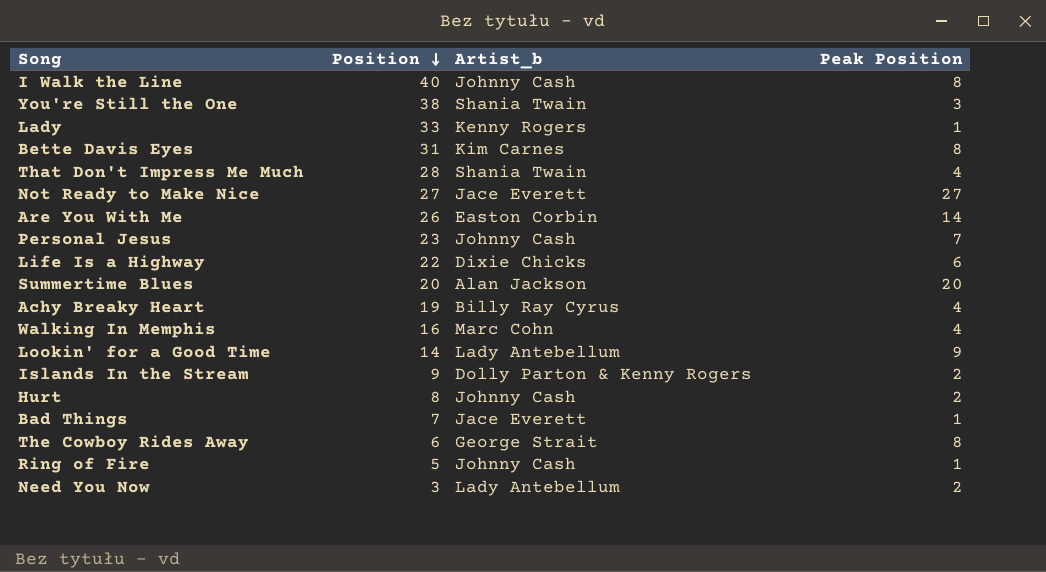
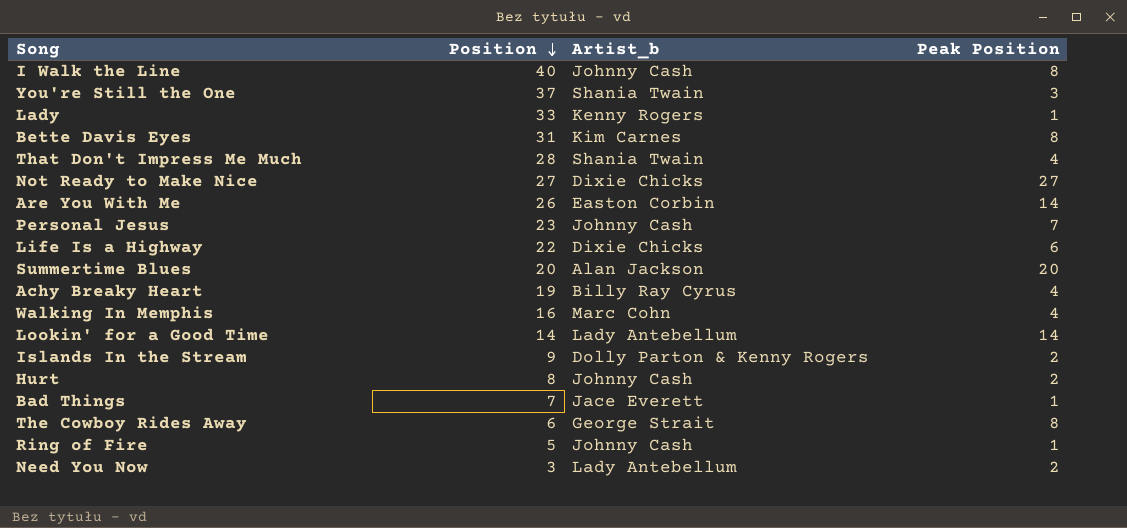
You're Still the One | Position: 38 -> 37
Not Ready to Make Nice | Artist_b: Jace Everett -> Dixie Chicks
Lookin' for a Good Time | Peak Position: 9 -> 14

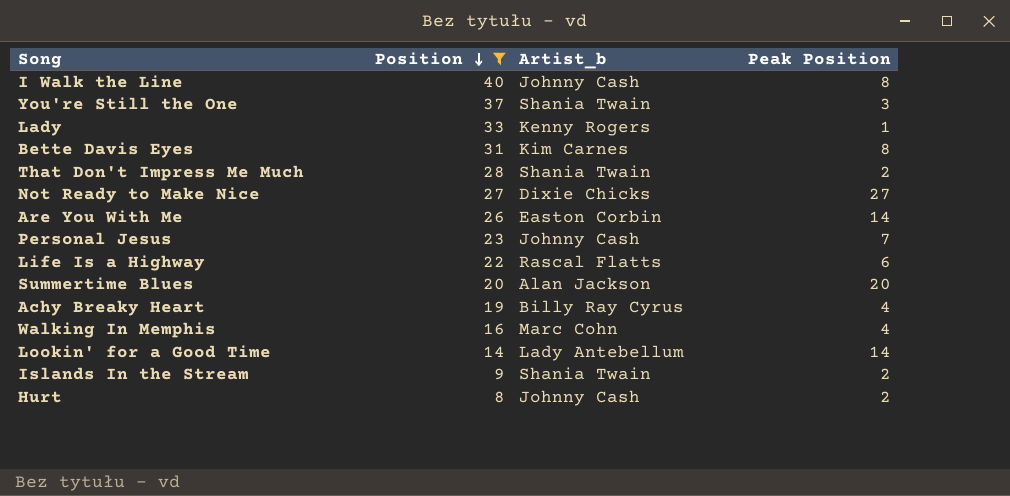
filter: none -> Position >= 8
That Don't Impress Me Much | Peak Position: 4 -> 2
Life Is a Highway | Artist_b: Dixie Chicks -> Rascal Flatts
Islands In the Stream | Artist_b: Dolly Parton & Kenny Rogers -> Shania Twain

